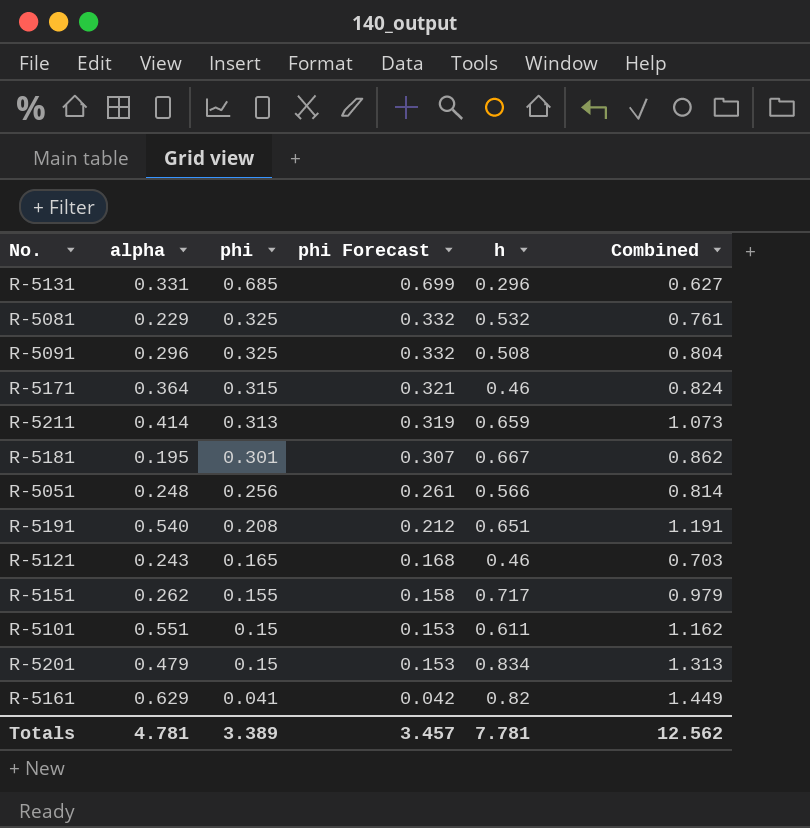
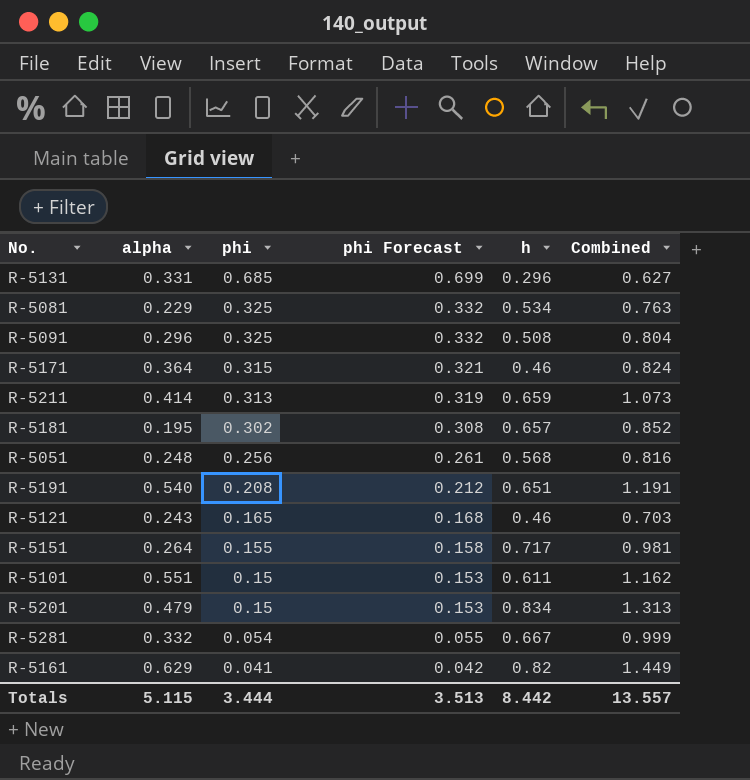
R-5081 | h: 0.532 -> 0.534
R-5081 | Combined: 0.761 -> 0.763
R-5181 | phi: 0.301 -> 0.302
R-5181 | phi Forecast: 0.307 -> 0.308
R-5181 | h: 0.667 -> 0.657
R-5181 | Combined: 0.862 -> 0.852
R-5051 | h: 0.566 -> 0.568
R-5051 | Combined: 0.814 -> 0.816
R-5151 | alpha: 0.262 -> 0.264
R-5151 | Combined: 0.979 -> 0.981
row R-5281: none -> 0.332 | 0.054 | 0.055 | 0.667 | 0.999
Totals | alpha: 4.781 -> 5.115
Totals | phi: 3.389 -> 3.444
Totals | phi Forecast: 3.457 -> 3.513
Totals | h: 7.781 -> 8.442
Totals | Combined: 12.562 -> 13.557

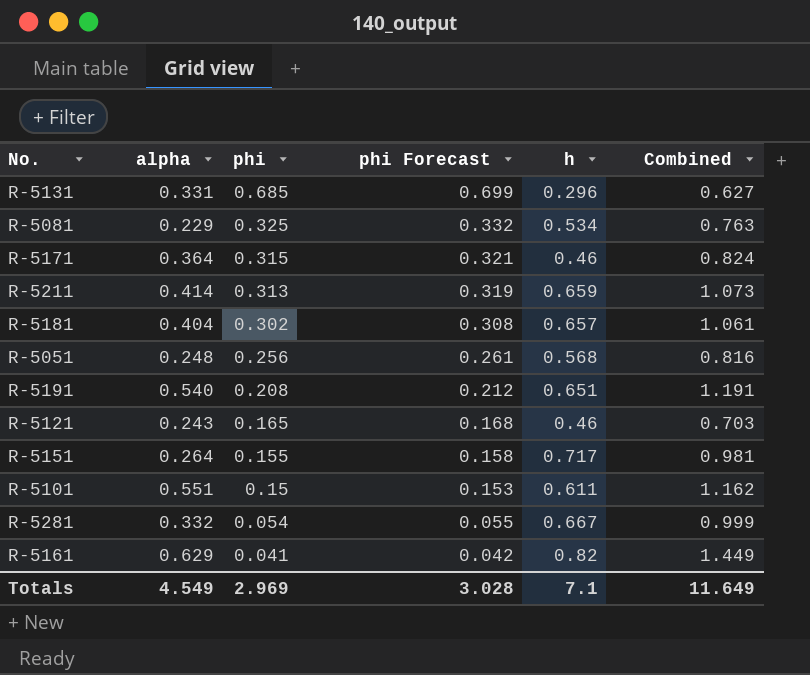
row R-5091: 0.296 | 0.325 | 0.332 | 0.508 | 0.804 -> none
row R-5201: 0.479 | 0.15 | 0.153 | 0.834 | 1.313 -> none
R-5181 | alpha: 0.195 -> 0.404
R-5181 | Combined: 0.852 -> 1.061
Totals | alpha: 5.115 -> 4.549
Totals | phi: 3.444 -> 2.969
Totals | phi Forecast: 3.513 -> 3.028
Totals | h: 8.442 -> 7.1
Totals | Combined: 13.557 -> 11.649

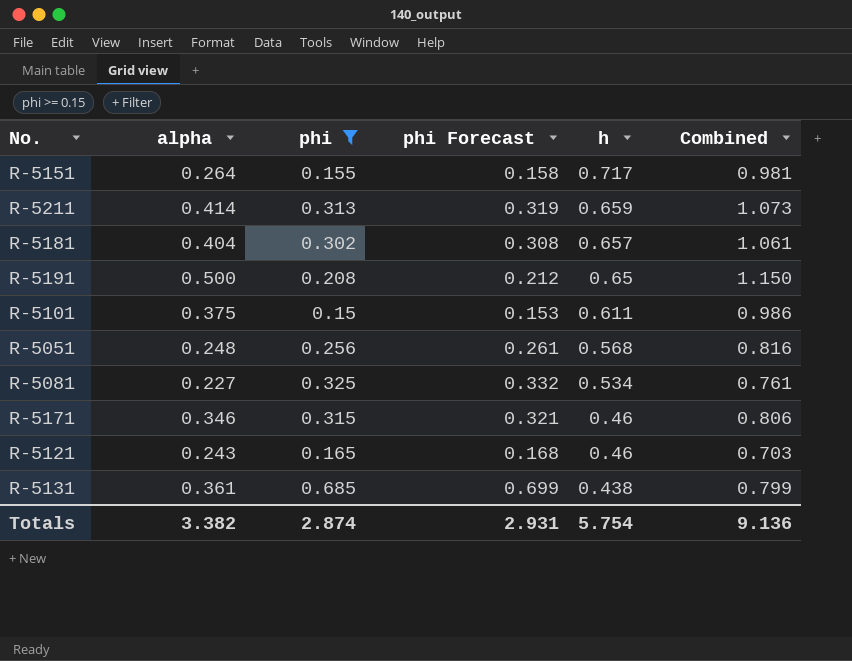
filter: none -> phi >= 0.15
row order: phi descending -> h descending
R-5191 | alpha: 0.540 -> 0.500
R-5191 | h: 0.651 -> 0.65
R-5191 | Combined: 1.191 -> 1.150
R-5101 | alpha: 0.551 -> 0.375
R-5101 | Combined: 1.162 -> 0.986
R-5081 | alpha: 0.229 -> 0.227
R-5081 | Combined: 0.763 -> 0.761
R-5171 | alpha: 0.364 -> 0.346
R-5171 | Combined: 0.824 -> 0.806
R-5131 | alpha: 0.331 -> 0.361
R-5131 | h: 0.296 -> 0.438
R-5131 | Combined: 0.627 -> 0.799
Totals | alpha: 4.549 -> 3.382
Totals | phi: 2.969 -> 2.874
Totals | phi Forecast: 3.028 -> 2.931
Totals | h: 7.1 -> 5.754
Totals | Combined: 11.649 -> 9.136

